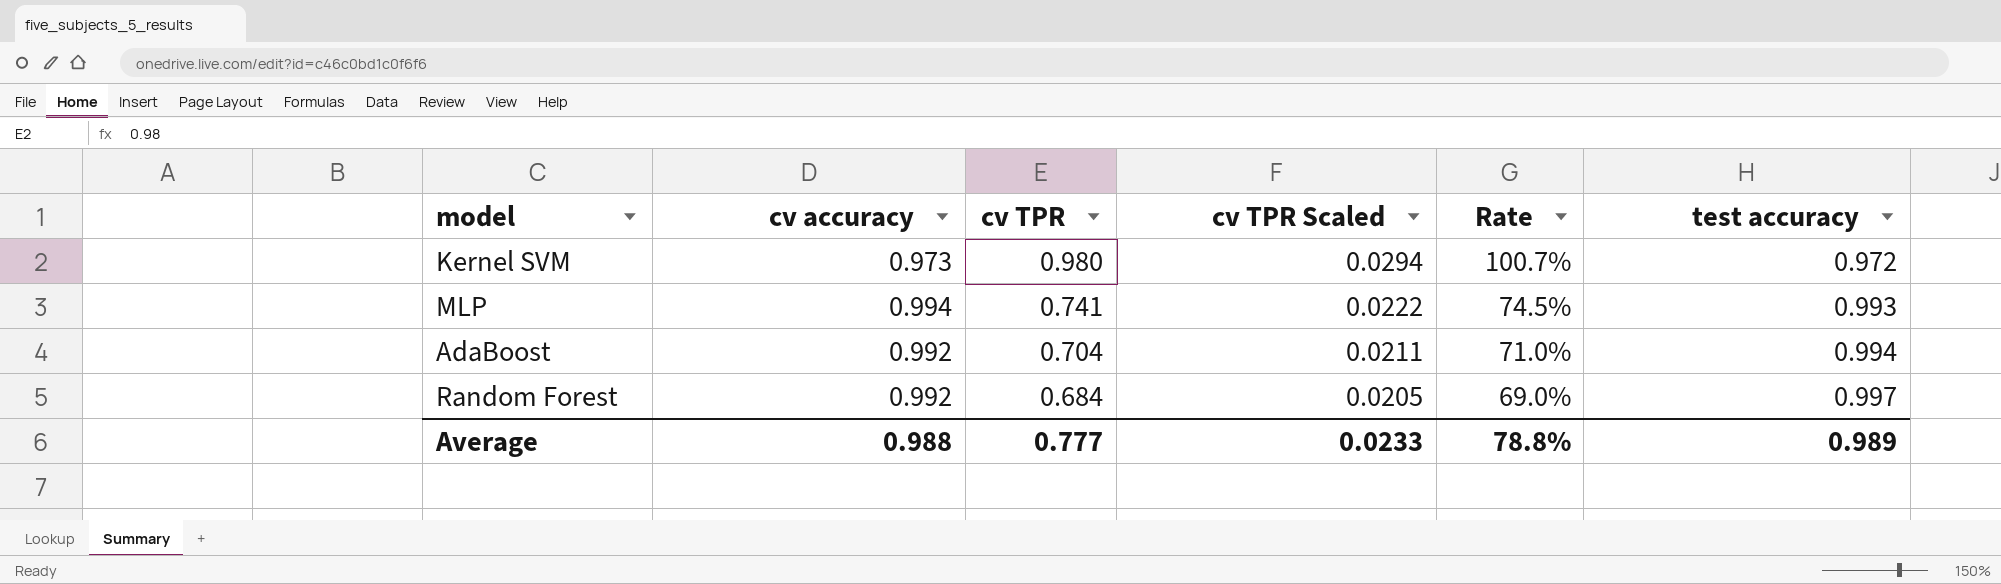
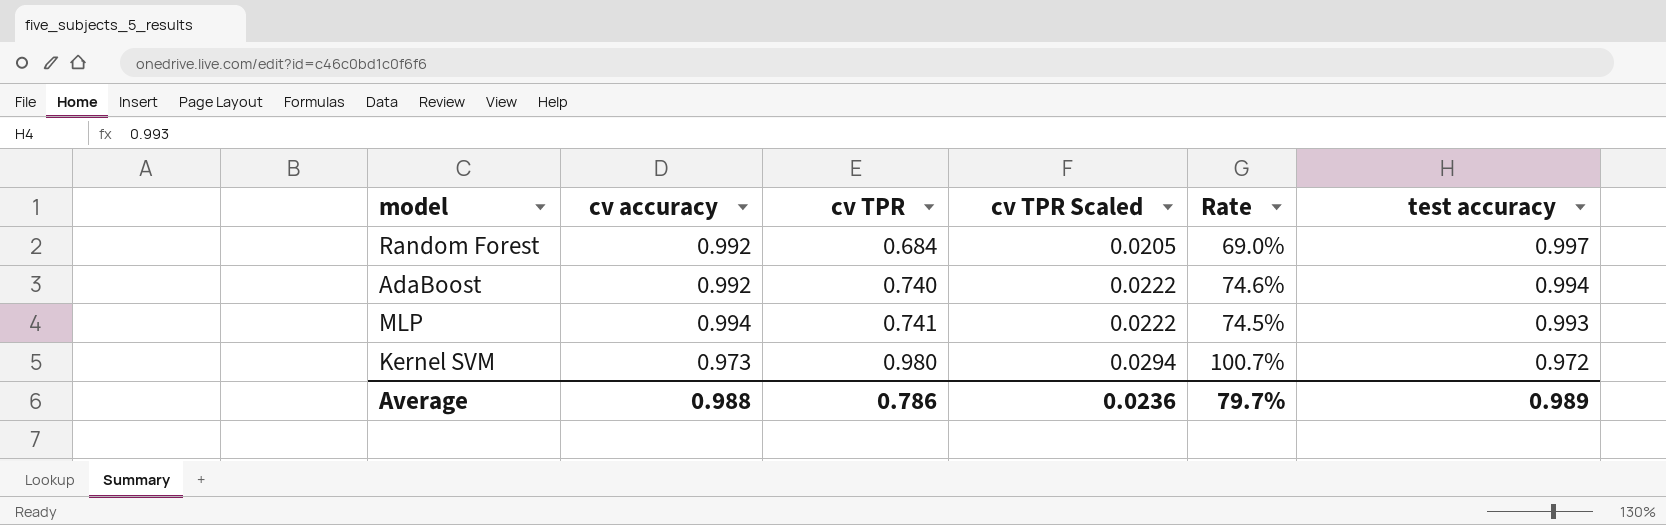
row order: cv TPR descending -> cv TPR ascending
AdaBoost | cv TPR: 0.704 -> 0.740
AdaBoost | cv TPR Scaled: 0.0211 -> 0.0222
AdaBoost | Rate: 71.0% -> 74.6%
Average | cv TPR: 0.777 -> 0.786
Average | cv TPR Scaled: 0.0233 -> 0.0236
Average | Rate: 78.8% -> 79.7%

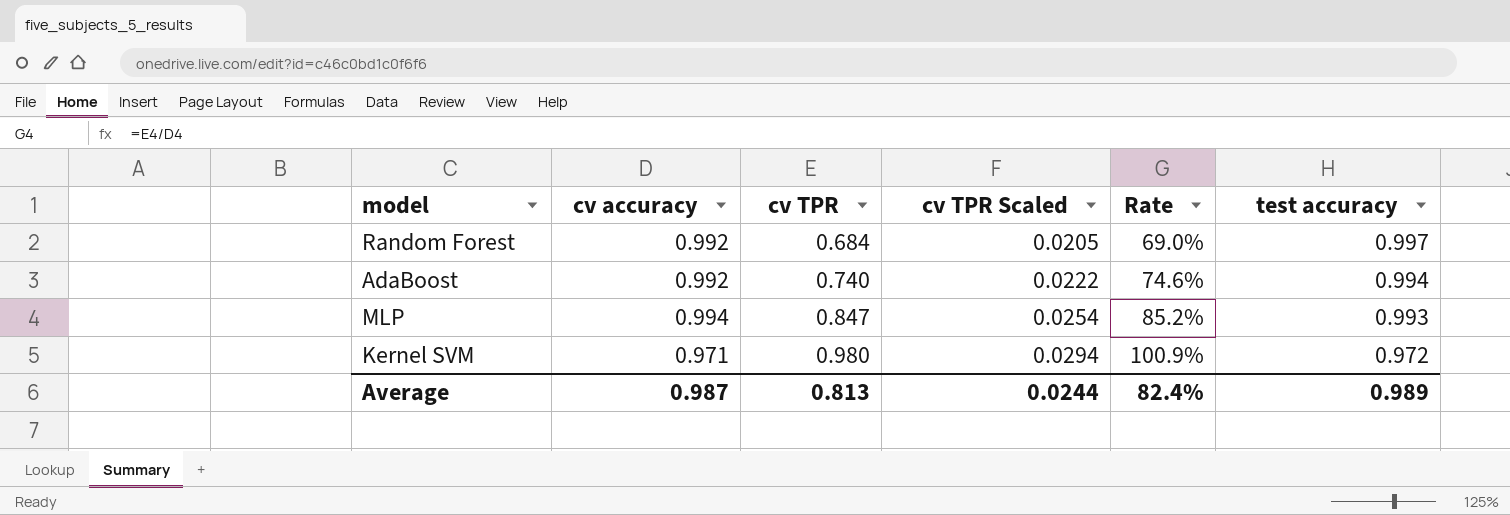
MLP | cv TPR: 0.741 -> 0.847
MLP | cv TPR Scaled: 0.0222 -> 0.0254
MLP | Rate: 74.5% -> 85.2%
Kernel SVM | cv accuracy: 0.973 -> 0.971
Kernel SVM | Rate: 100.7% -> 100.9%
Average | cv accuracy: 0.988 -> 0.987
Average | cv TPR: 0.786 -> 0.813
Average | cv TPR Scaled: 0.0236 -> 0.0244
Average | Rate: 79.7% -> 82.4%

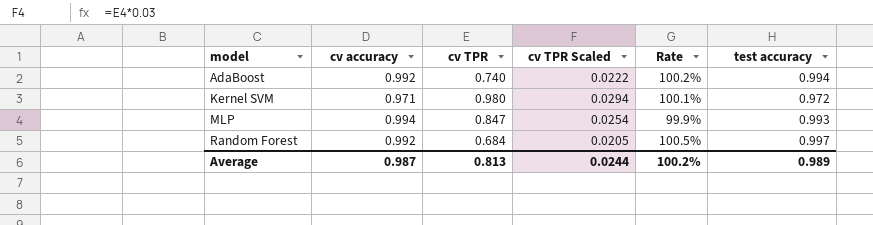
row order: cv TPR ascending -> model ascending
column Rate | formula: [cv TPR] / [cv accuracy] -> [test accuracy] / [cv accuracy]
Average | Rate: 82.4% -> 100.2%

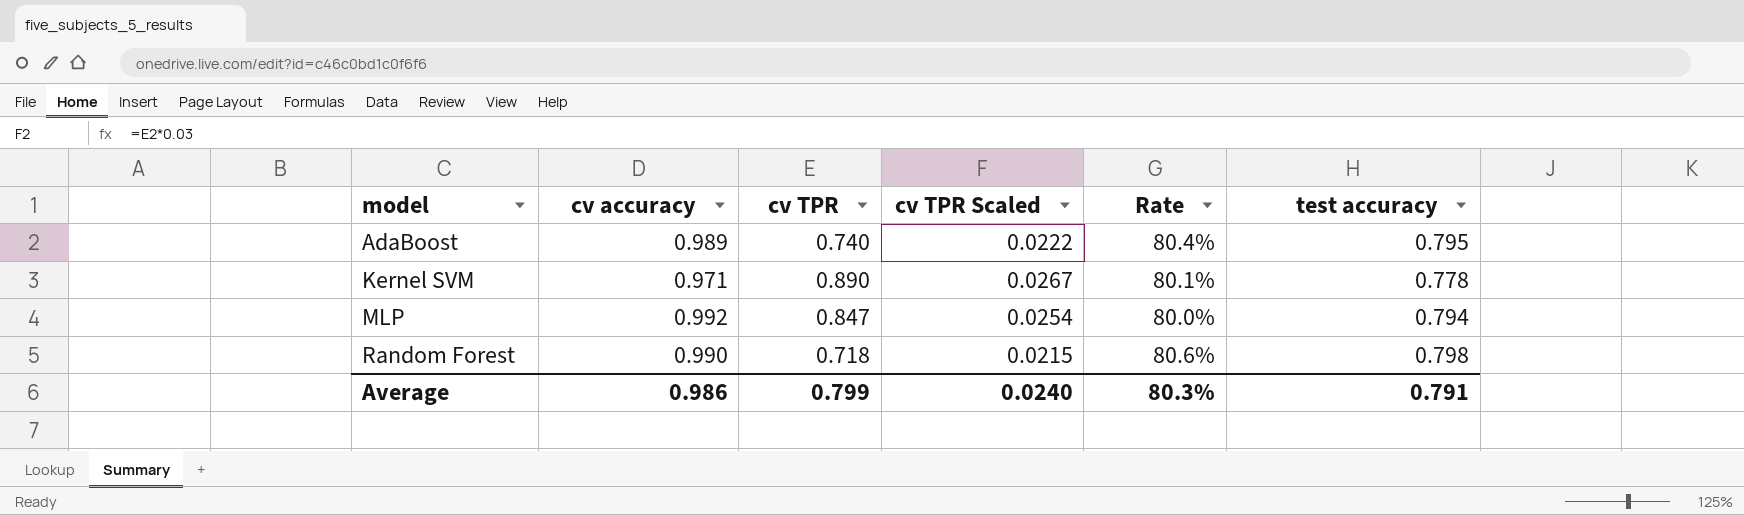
AdaBoost | cv accuracy: 0.992 -> 0.989
AdaBoost | Rate: 100.2% -> 80.4%
AdaBoost | test accuracy: 0.994 -> 0.795
Kernel SVM | cv TPR: 0.980 -> 0.890
Kernel SVM | cv TPR Scaled: 0.0294 -> 0.0267
Kernel SVM | Rate: 100.1% -> 80.1%
Kernel SVM | test accuracy: 0.972 -> 0.778
MLP | cv accuracy: 0.994 -> 0.992
MLP | Rate: 99.9% -> 80.0%
MLP | test accuracy: 0.993 -> 0.794
Random Forest | cv accuracy: 0.992 -> 0.990
Random Forest | cv TPR: 0.684 -> 0.718
Random Forest | cv TPR Scaled: 0.0205 -> 0.0215
Random Forest | Rate: 100.5% -> 80.6%
Random Forest | test accuracy: 0.997 -> 0.798
Average | cv accuracy: 0.987 -> 0.986
Average | cv TPR: 0.813 -> 0.799
Average | cv TPR Scaled: 0.0244 -> 0.0240
Average | Rate: 100.2% -> 80.3%
Average | test accuracy: 0.989 -> 0.791

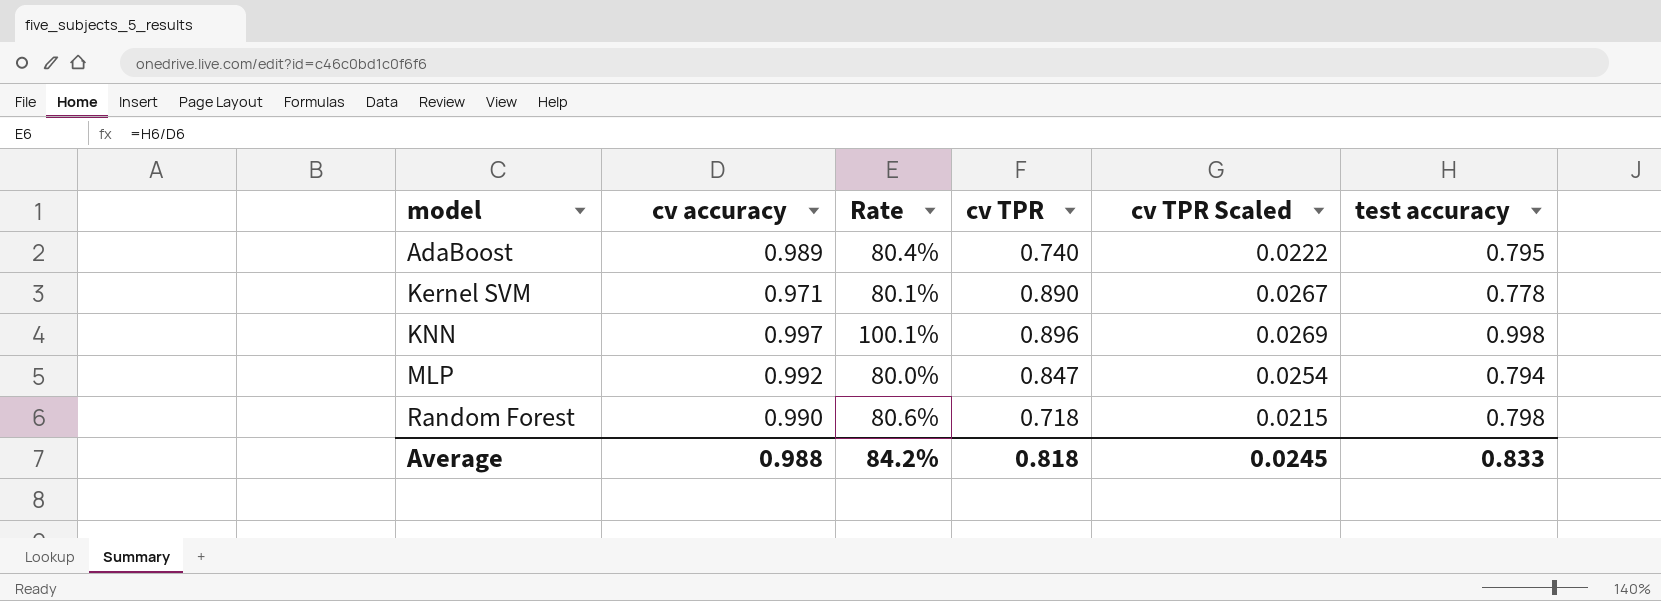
column Rate | position: 5 -> 3
row KNN: none -> 0.997 | 100.1% | 0.896 | 0.0269 | 0.998
Average | cv accuracy: 0.986 -> 0.988
Average | Rate: 80.3% -> 84.2%
Average | cv TPR: 0.799 -> 0.818
Average | cv TPR Scaled: 0.0240 -> 0.0245
Average | test accuracy: 0.791 -> 0.833

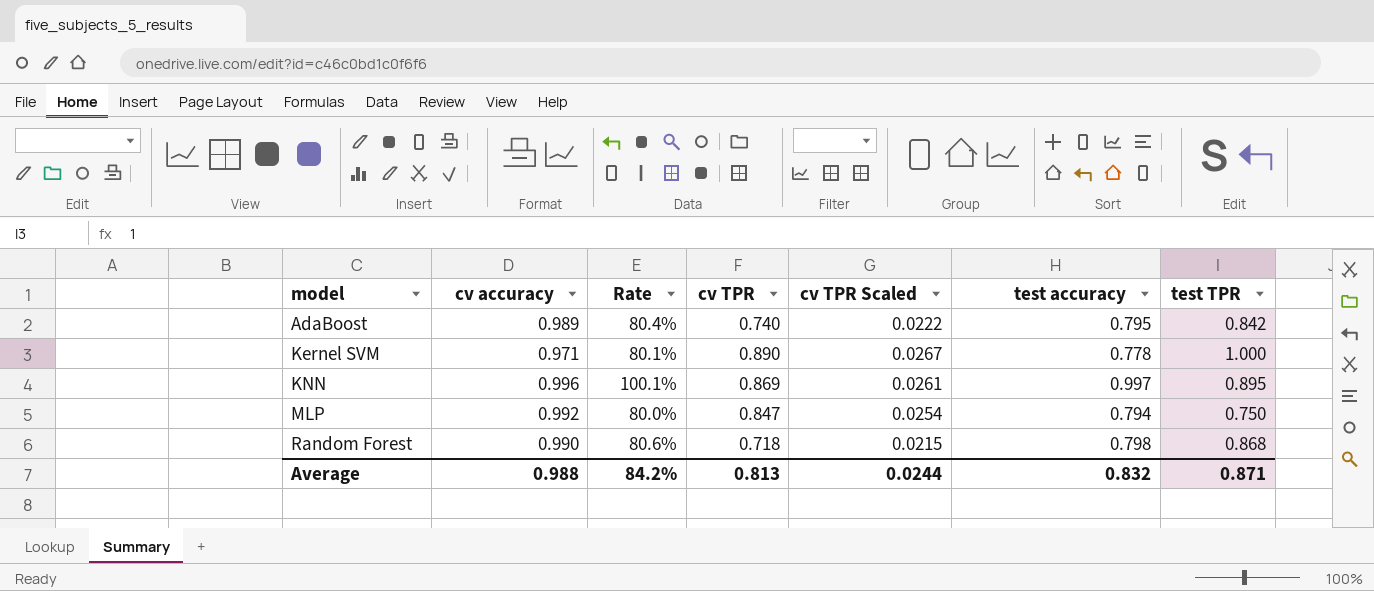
column test TPR | position: none -> 7
KNN | cv accuracy: 0.997 -> 0.996
KNN | cv TPR: 0.896 -> 0.869
KNN | cv TPR Scaled: 0.0269 -> 0.0261
KNN | test accuracy: 0.998 -> 0.997
Average | cv TPR: 0.818 -> 0.813
Average | cv TPR Scaled: 0.0245 -> 0.0244
Average | test accuracy: 0.833 -> 0.832

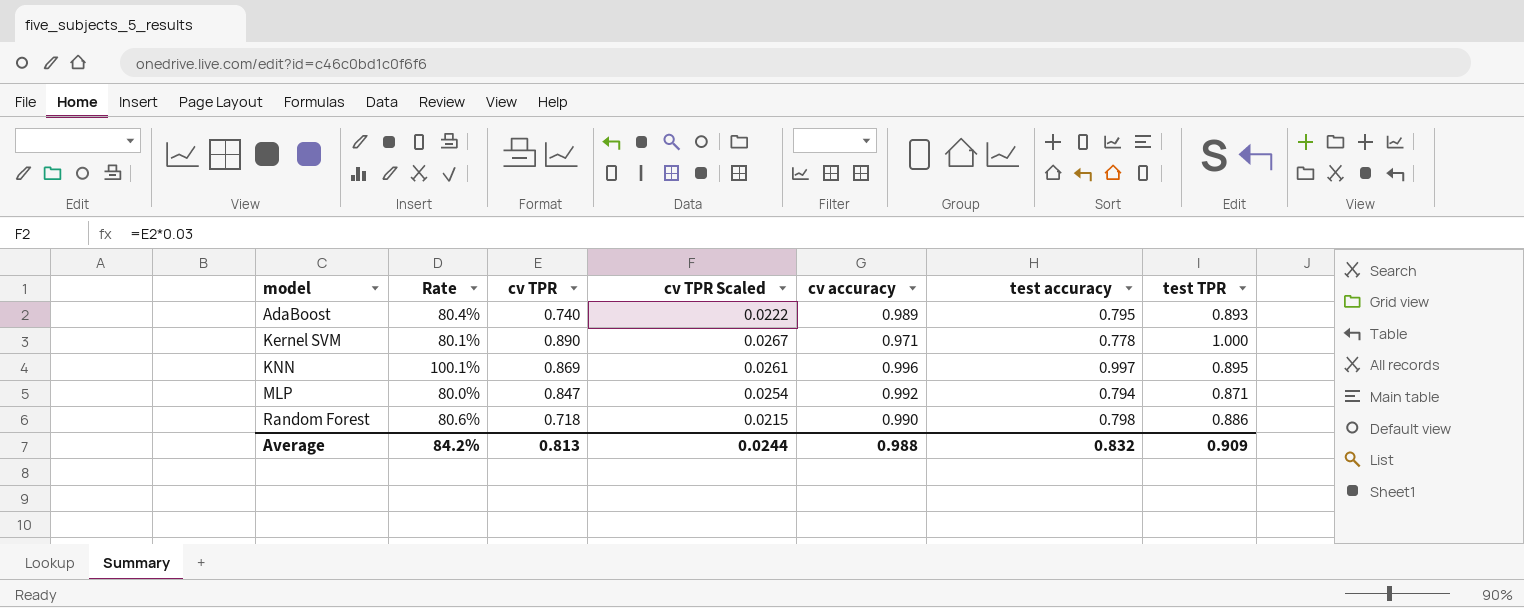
column cv accuracy | position: 2 -> 5
AdaBoost | test TPR: 0.842 -> 0.893
MLP | test TPR: 0.750 -> 0.871
Random Forest | test TPR: 0.868 -> 0.886
Average | test TPR: 0.871 -> 0.909

